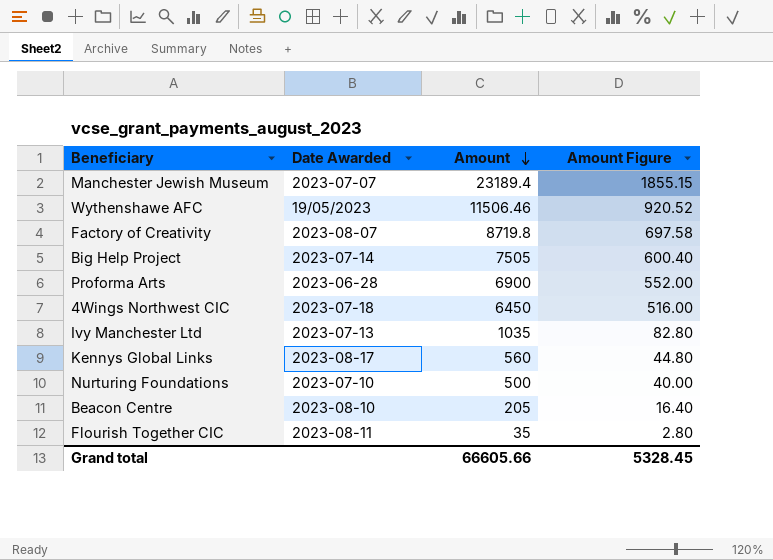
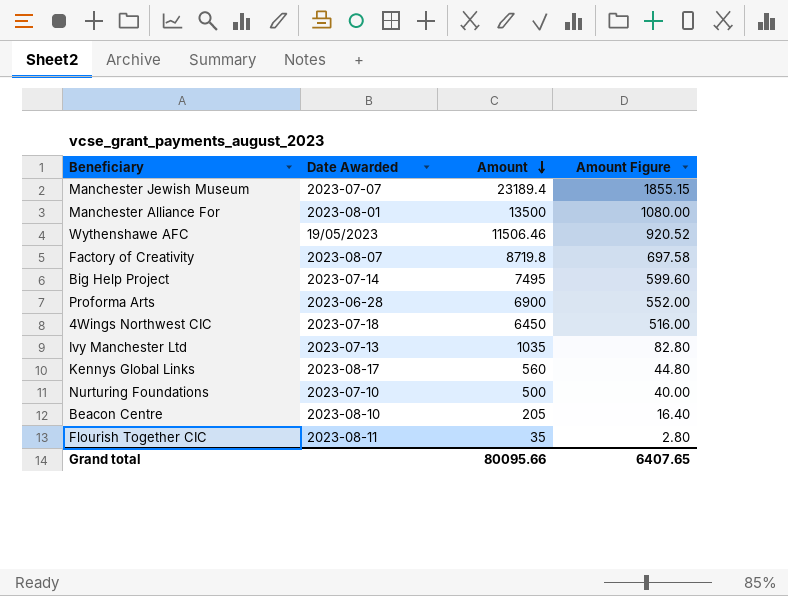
row Manchester Alliance For: none -> 2023-08-01 | 13500 | 1080.00
Big Help Project | Amount: 7505 -> 7495
Big Help Project | Amount Figure: 600.40 -> 599.60
Grand total | Amount: 66605.66 -> 80095.66
Grand total | Amount Figure: 5328.45 -> 6407.65

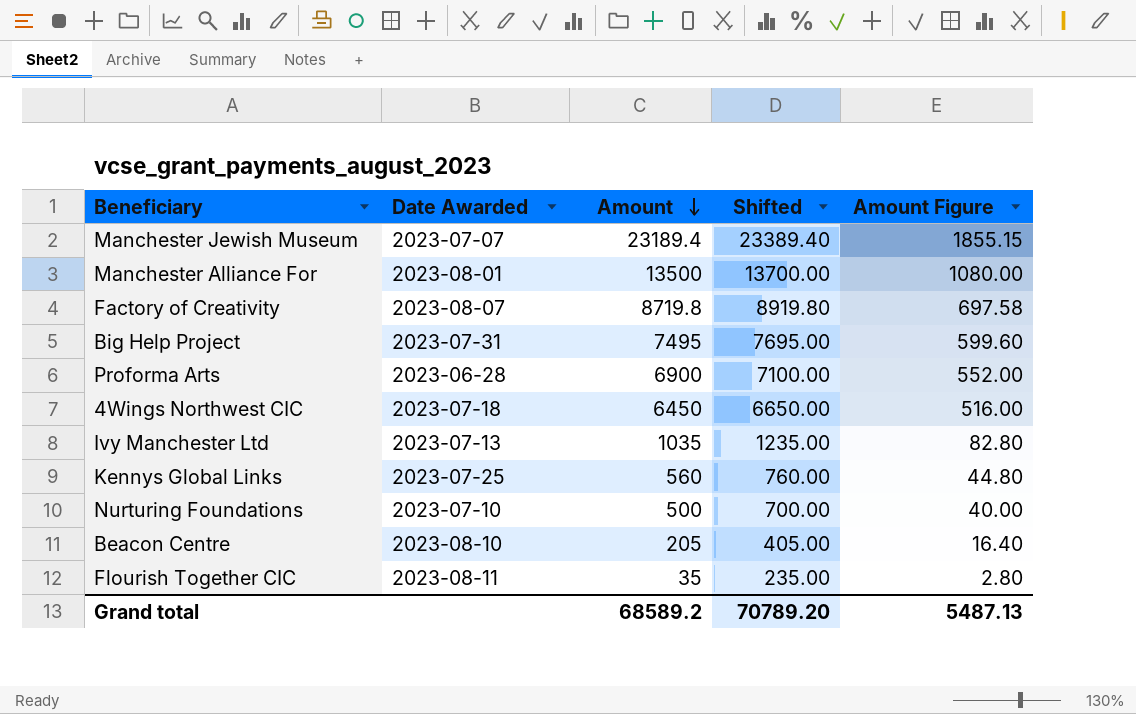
column Shifted | formula: none -> [Amount] + 200
row Wythenshawe AFC: 19/05/2023 | 11506.46 | 920.52 -> none
Big Help Project | Date Awarded: 2023-07-14 -> 2023-07-31
Kennys Global Links | Date Awarded: 2023-08-17 -> 2023-07-25
Grand total | Amount: 80095.66 -> 68589.2
Grand total | Amount Figure: 6407.65 -> 5487.13

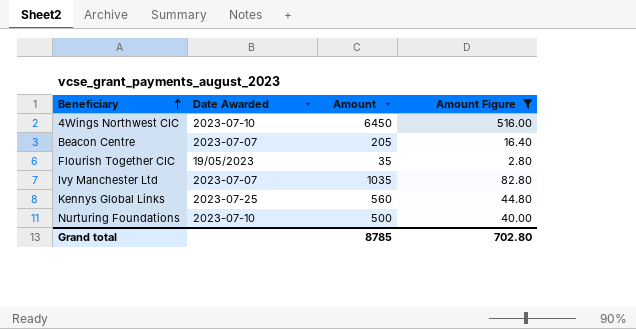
filter: none -> Amount Figure <= 516.00
row order: Amount descending -> Beneficiary ascending
column Shifted | formula: [Amount] + 200 -> none
4Wings Northwest CIC | Date Awarded: 2023-07-18 -> 2023-07-10
Beacon Centre | Date Awarded: 2023-08-10 -> 2023-07-07
Flourish Together CIC | Date Awarded: 2023-08-11 -> 19/05/2023
Ivy Manchester Ltd | Date Awarded: 2023-07-13 -> 2023-07-07
Grand total | Amount: 68589.2 -> 8785
Grand total | Amount Figure: 5487.13 -> 702.80

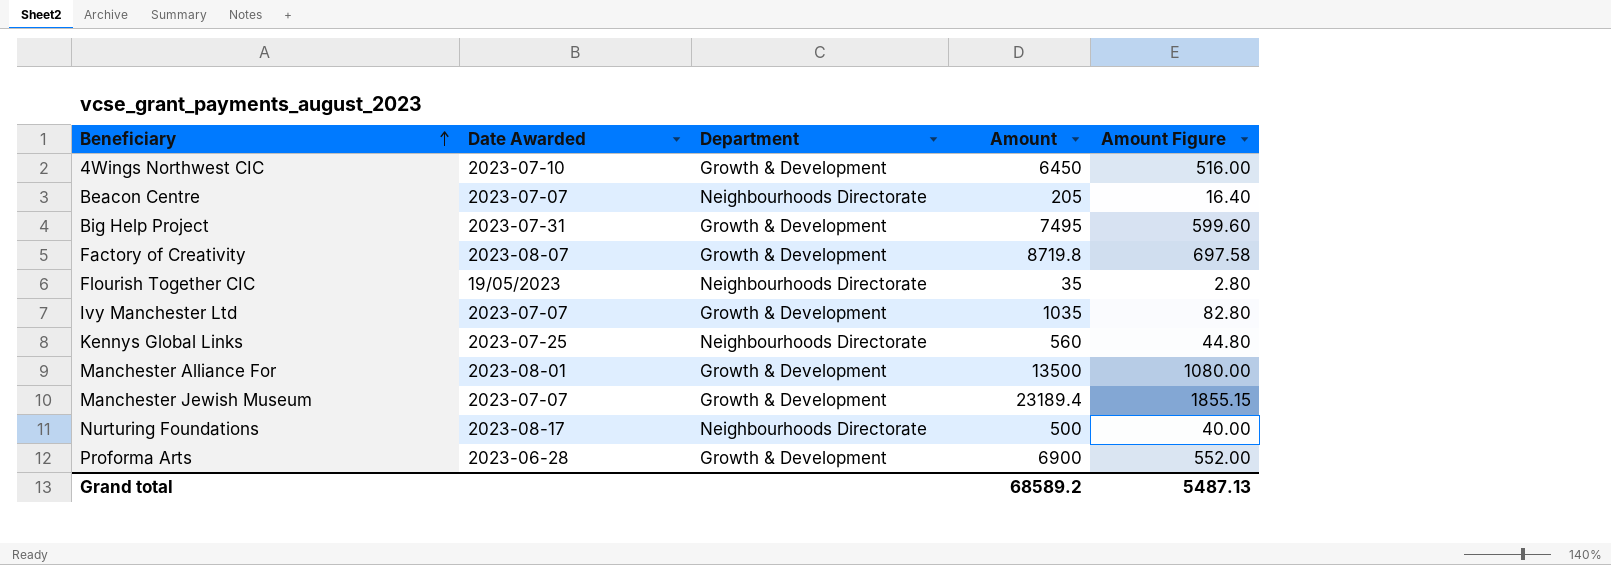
filter: Amount Figure <= 516.00 -> none
column Department | position: none -> 3
Nurturing Foundations | Date Awarded: 2023-07-10 -> 2023-08-17
Grand total | Amount: 8785 -> 68589.2
Grand total | Amount Figure: 702.80 -> 5487.13

